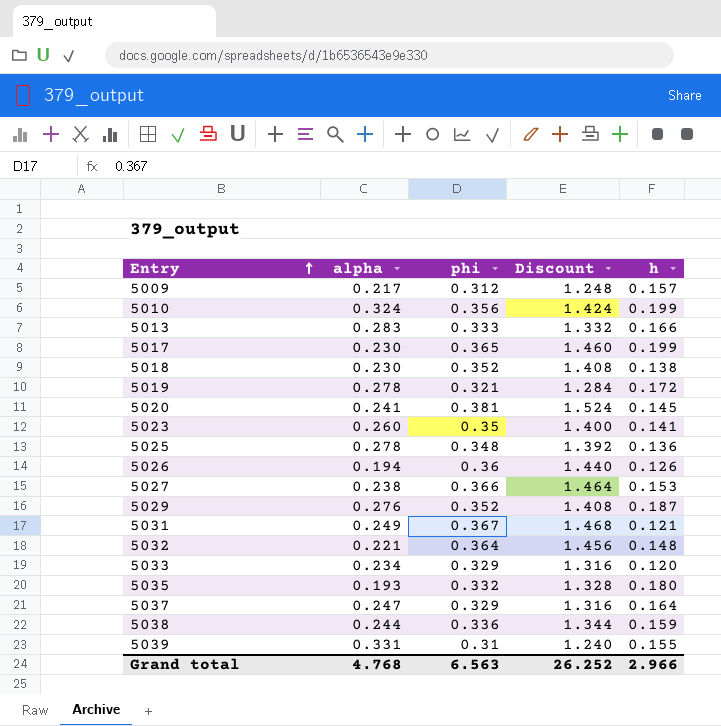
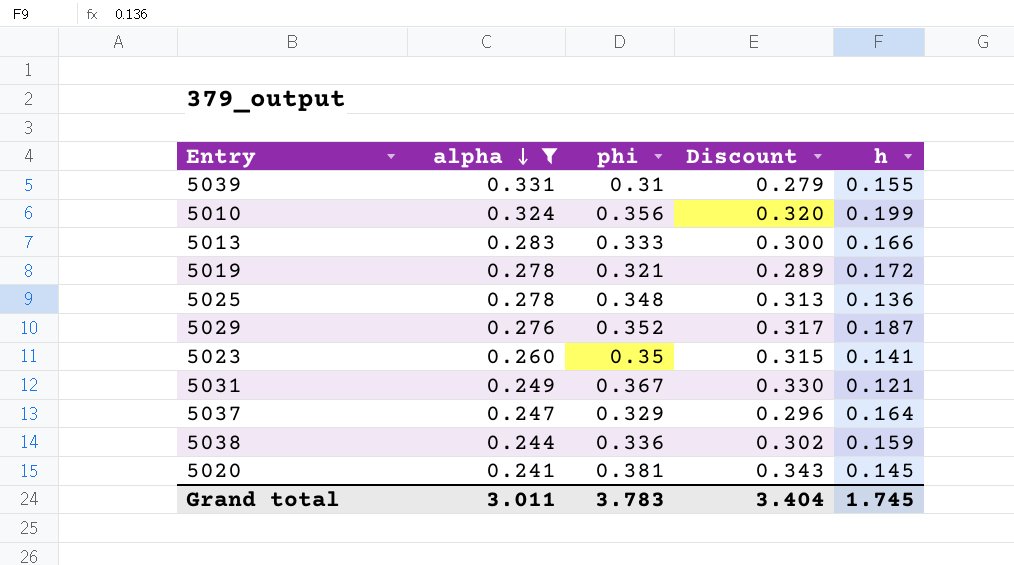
filter: none -> alpha >= 0.241
row order: Entry ascending -> alpha descending
column Discount | formula: [phi] * 4 -> [phi] * 0.9
Grand total | alpha: 4.768 -> 3.011
Grand total | phi: 6.563 -> 3.783
Grand total | Discount: 26.252 -> 3.404
Grand total | h: 2.966 -> 1.745

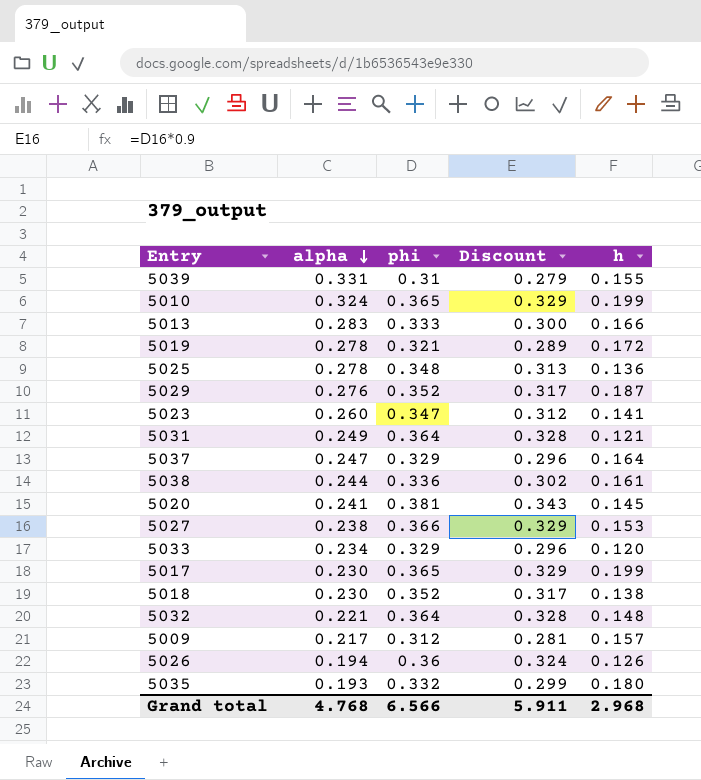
filter: alpha >= 0.241 -> none
5010 | phi: 0.356 -> 0.365
5010 | Discount: 0.320 -> 0.329
5023 | phi: 0.35 -> 0.347
5023 | Discount: 0.315 -> 0.312
5031 | phi: 0.367 -> 0.364
5031 | Discount: 0.330 -> 0.328
5038 | h: 0.159 -> 0.161
Grand total | alpha: 3.011 -> 4.768
Grand total | phi: 3.783 -> 6.566
Grand total | Discount: 3.404 -> 5.911
Grand total | h: 1.745 -> 2.968

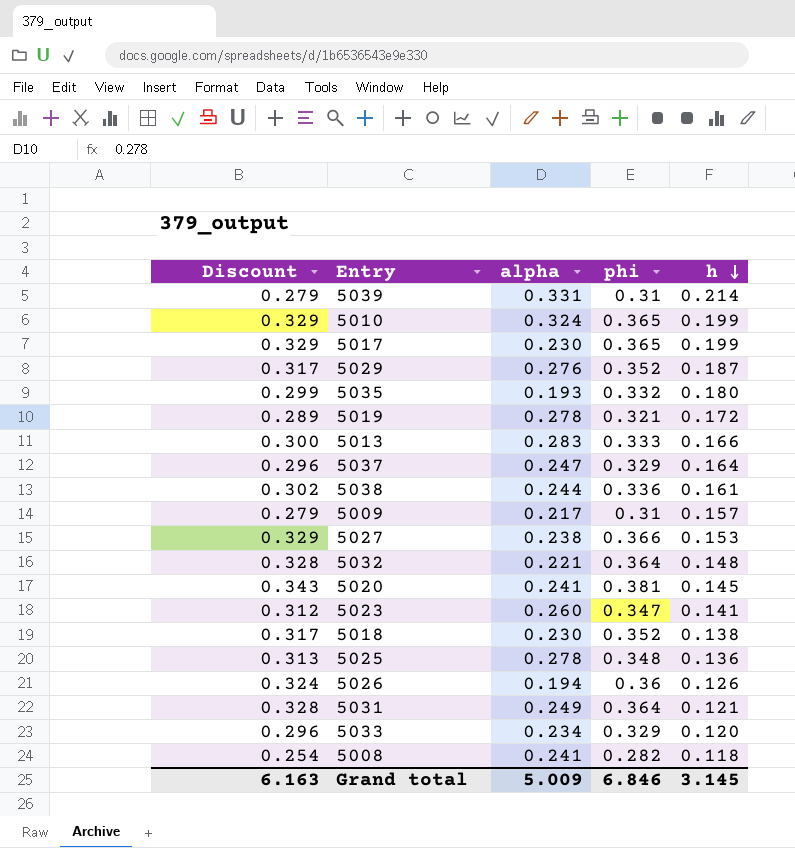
row order: alpha descending -> h descending
column Discount | position: 4 -> 1
5039 | h: 0.155 -> 0.214
5009 | Discount: 0.281 -> 0.279
5009 | phi: 0.312 -> 0.31
row 5008: none -> 0.254 | 0.241 | 0.282 | 0.118
Grand total | Discount: 5.911 -> 6.163
Grand total | alpha: 4.768 -> 5.009
Grand total | phi: 6.566 -> 6.846
Grand total | h: 2.968 -> 3.145

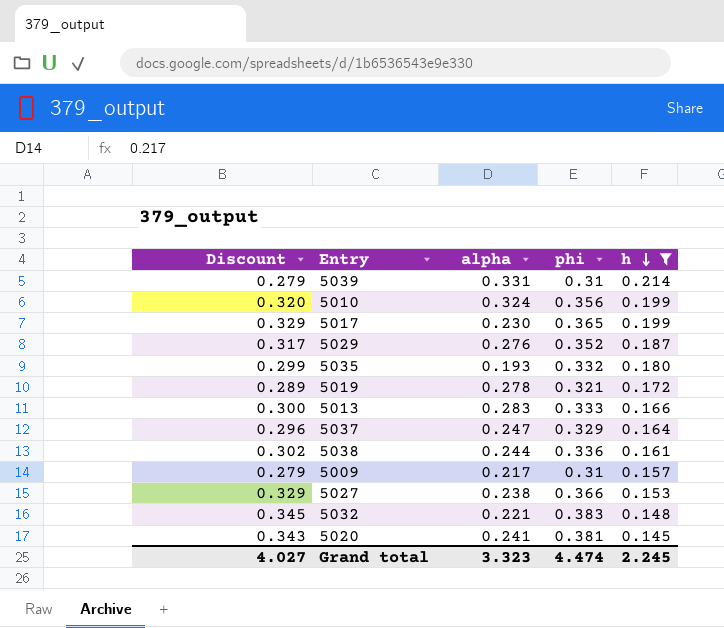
filter: none -> h >= 0.145
5010 | Discount: 0.329 -> 0.320
5010 | phi: 0.365 -> 0.356
5032 | Discount: 0.328 -> 0.345
5032 | phi: 0.364 -> 0.383
Grand total | Discount: 6.163 -> 4.027
Grand total | alpha: 5.009 -> 3.323
Grand total | phi: 6.846 -> 4.474
Grand total | h: 3.145 -> 2.245

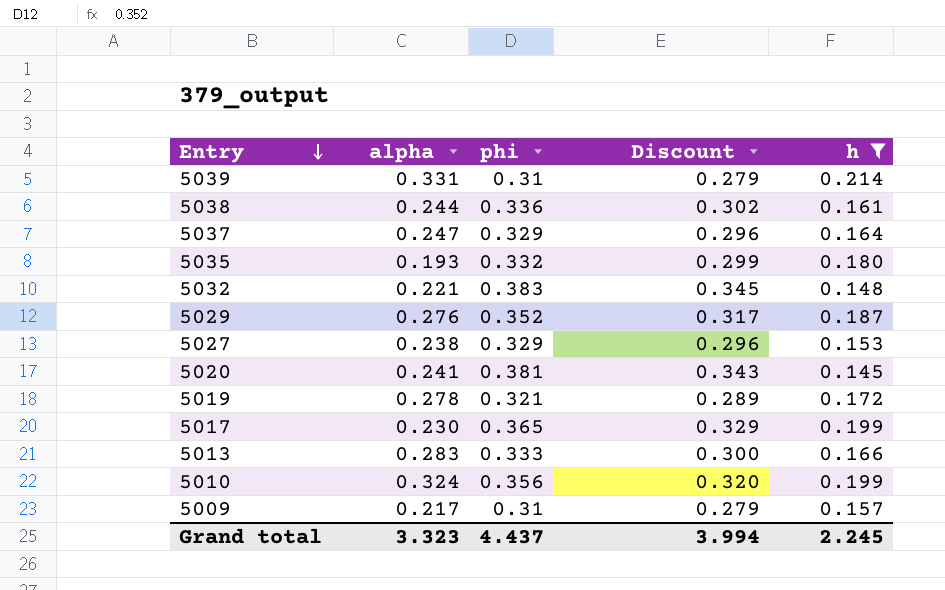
row order: h descending -> Entry descending
column Discount | position: 1 -> 4
5027 | phi: 0.366 -> 0.329
5027 | Discount: 0.329 -> 0.296
Grand total | phi: 4.474 -> 4.437
Grand total | Discount: 4.027 -> 3.994

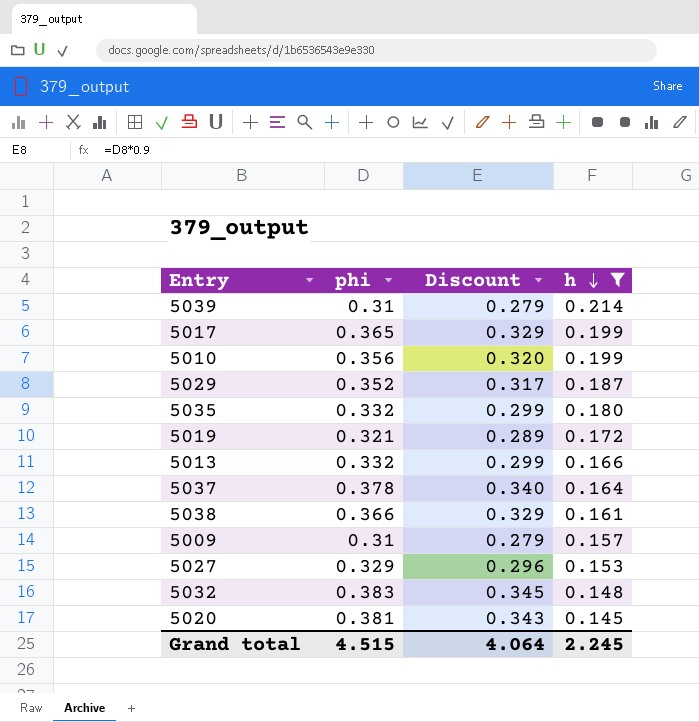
row order: Entry descending -> h descending
column alpha | position: 2 -> none
5013 | phi: 0.333 -> 0.332
5013 | Discount: 0.300 -> 0.299
5037 | phi: 0.329 -> 0.378
5037 | Discount: 0.296 -> 0.340
5038 | phi: 0.336 -> 0.366
5038 | Discount: 0.302 -> 0.329
Grand total | phi: 4.437 -> 4.515
Grand total | Discount: 3.994 -> 4.064

